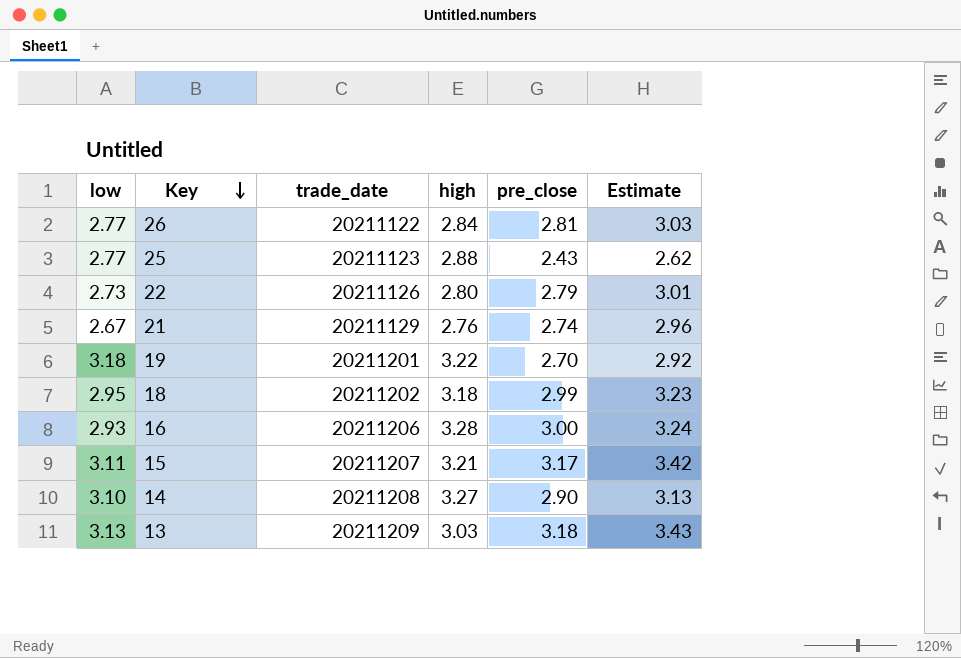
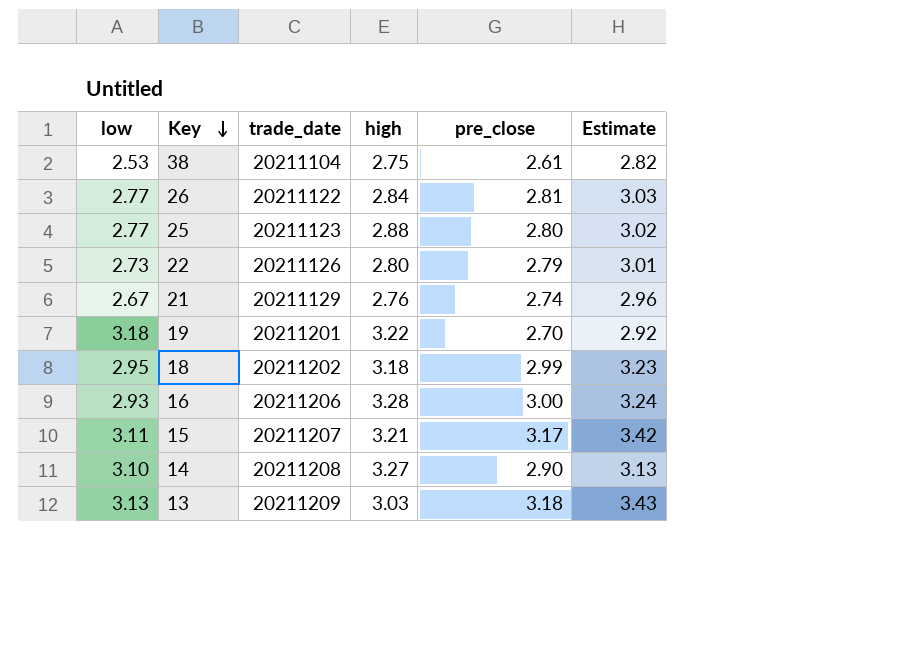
row 38: none -> 2.53 | 20211104 | 2.75 | 2.61 | 2.82
25 | pre_close: 2.43 -> 2.80
25 | Estimate: 2.62 -> 3.02

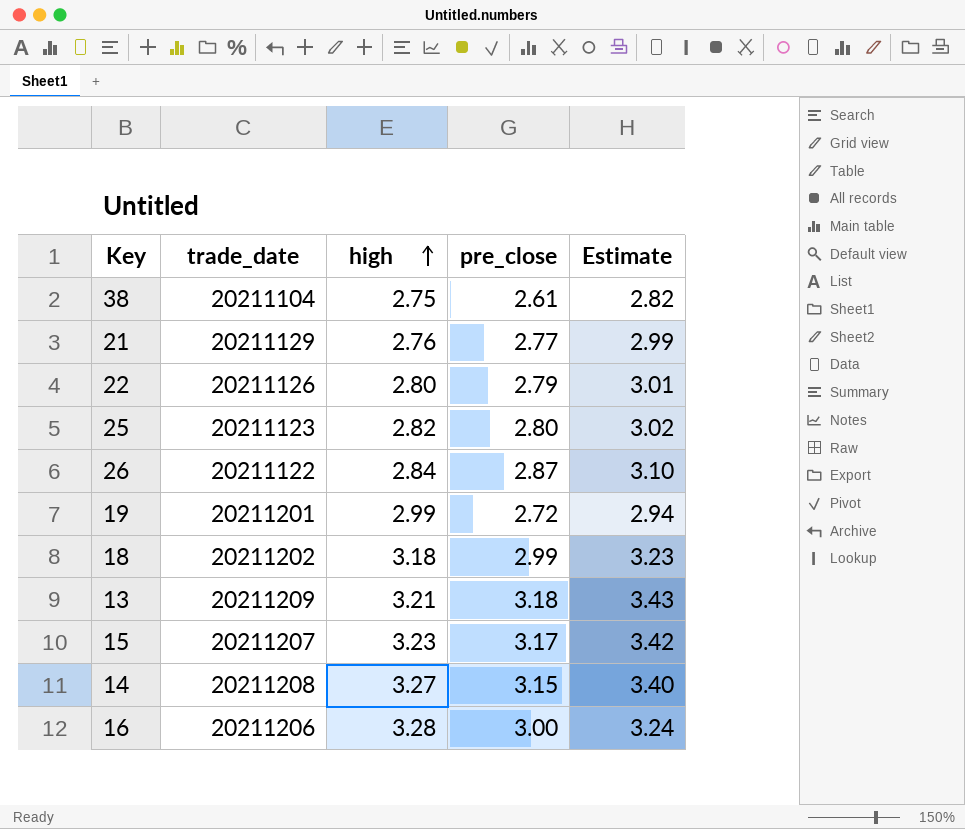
row order: Key descending -> high ascending
column low | position: 1 -> none
21 | pre_close: 2.74 -> 2.77
21 | Estimate: 2.96 -> 2.99
25 | high: 2.88 -> 2.82
26 | pre_close: 2.81 -> 2.87
26 | Estimate: 3.03 -> 3.10
19 | high: 3.22 -> 2.99
19 | pre_close: 2.70 -> 2.72
19 | Estimate: 2.92 -> 2.94
13 | high: 3.03 -> 3.21
15 | high: 3.21 -> 3.23
14 | pre_close: 2.90 -> 3.15
14 | Estimate: 3.13 -> 3.40

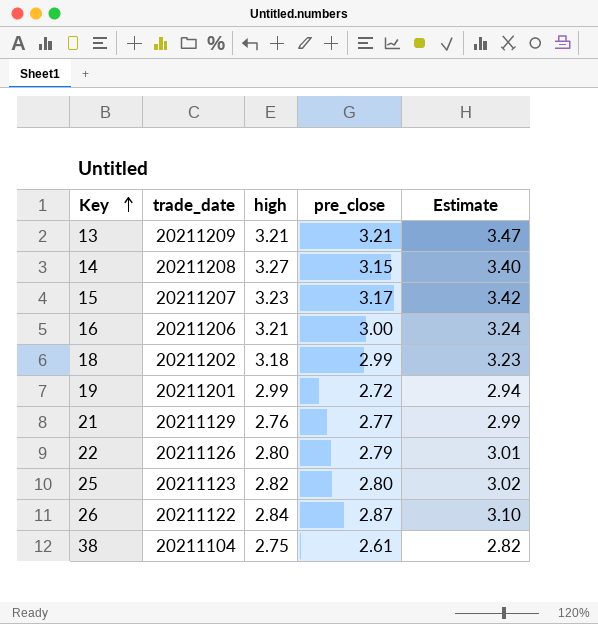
row order: high ascending -> Key ascending
13 | pre_close: 3.18 -> 3.21
13 | Estimate: 3.43 -> 3.47
16 | high: 3.28 -> 3.21

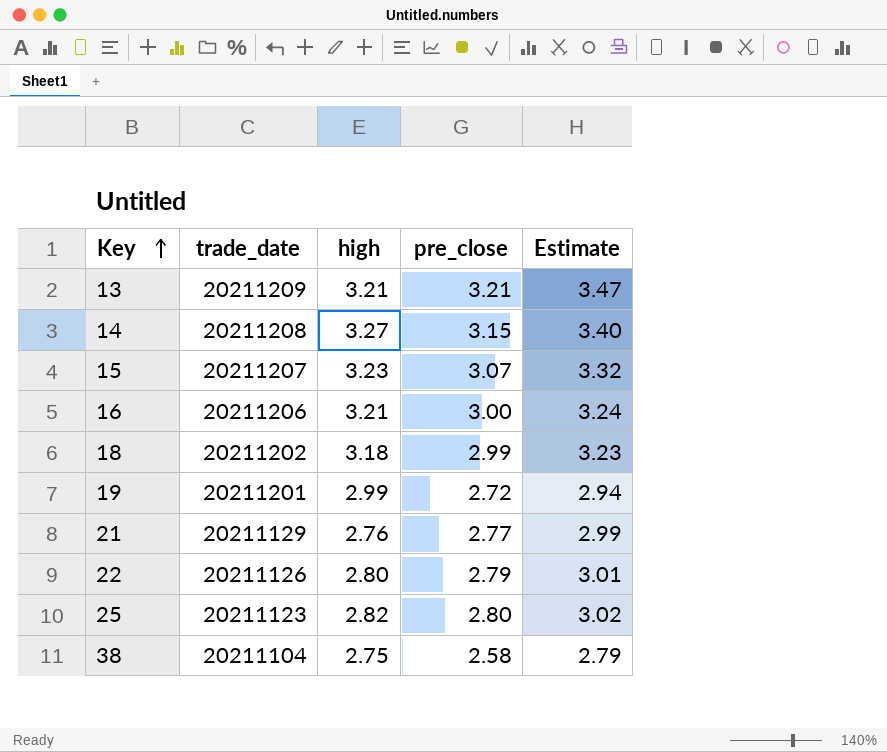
row 26: 20211122 | 2.84 | 2.87 | 3.10 -> none
15 | pre_close: 3.17 -> 3.07
15 | Estimate: 3.42 -> 3.32
38 | pre_close: 2.61 -> 2.58
38 | Estimate: 2.82 -> 2.79

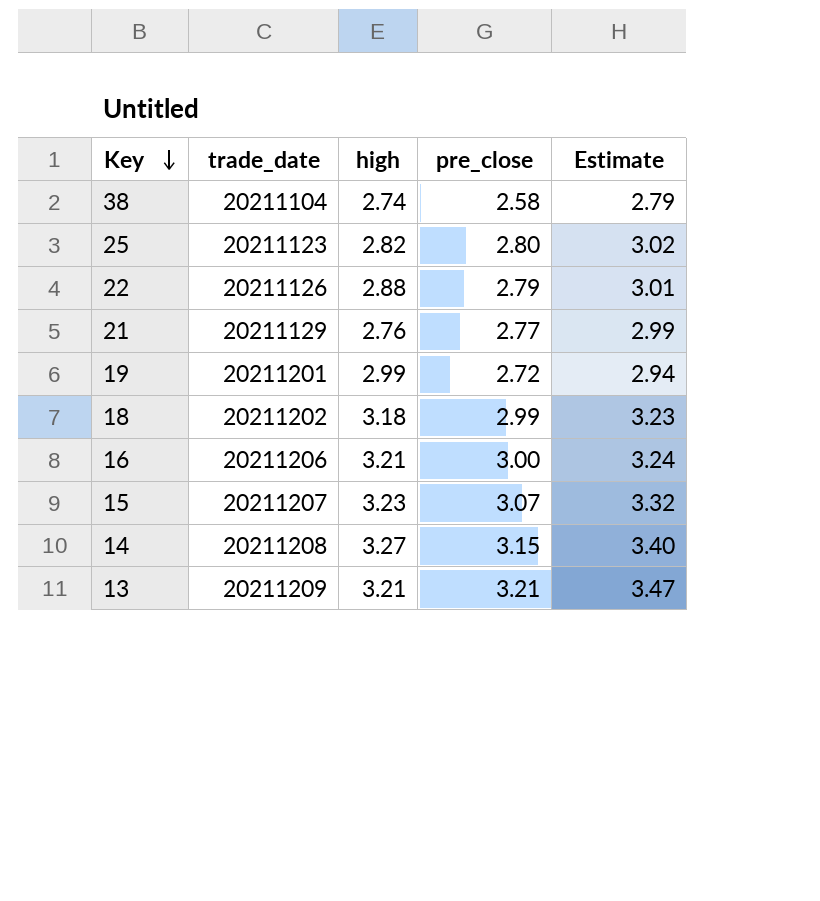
row order: Key ascending -> Key descending
38 | high: 2.75 -> 2.74
22 | high: 2.80 -> 2.88

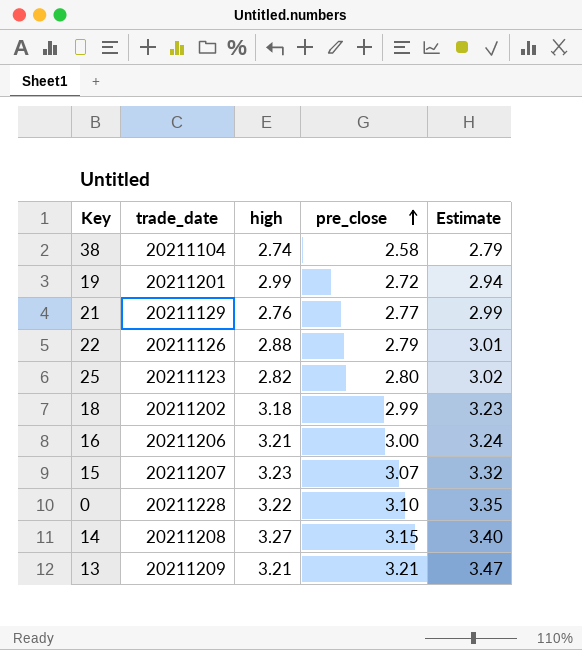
row order: Key descending -> pre_close ascending
row 0: none -> 20211228 | 3.22 | 3.10 | 3.35

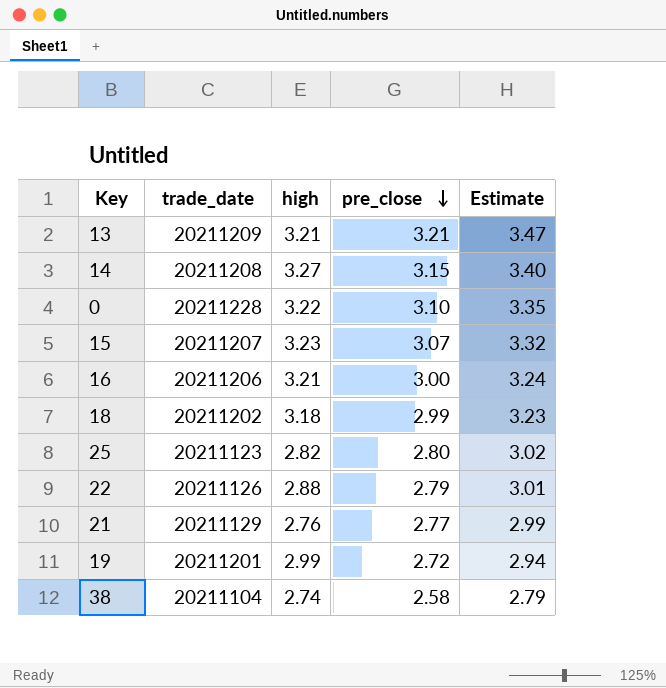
row order: pre_close ascending -> pre_close descending

